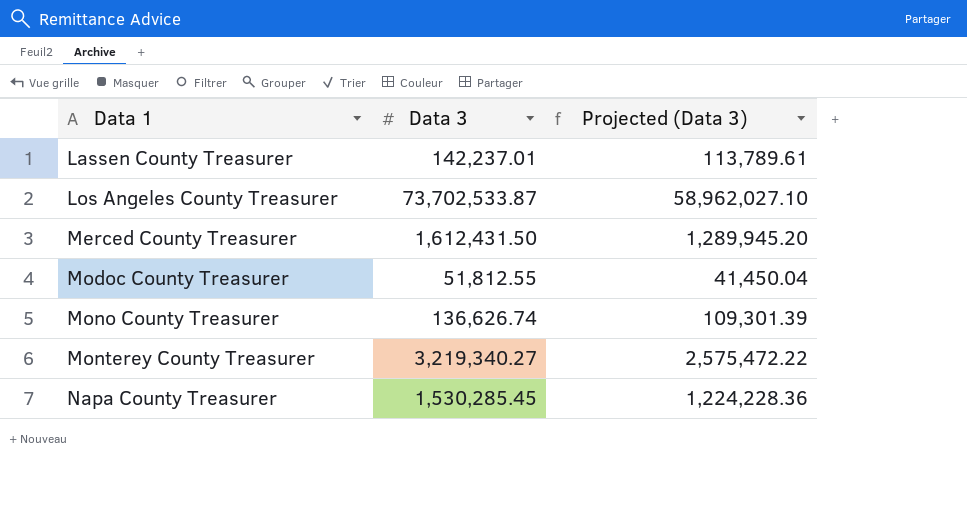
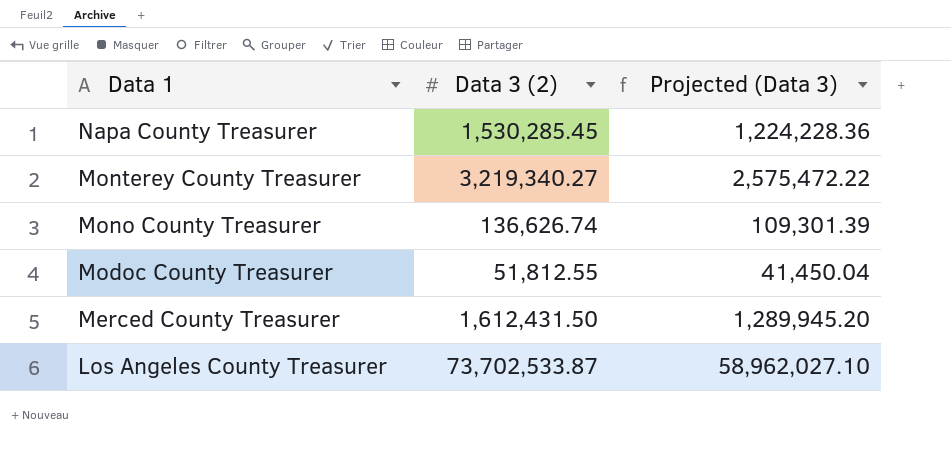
row order: Data 1 ascending -> Data 1 descending
column name: Data 3 -> Data 3 (2)
row Lassen County Treasurer: 142,237.01 | 113,789.61 -> none

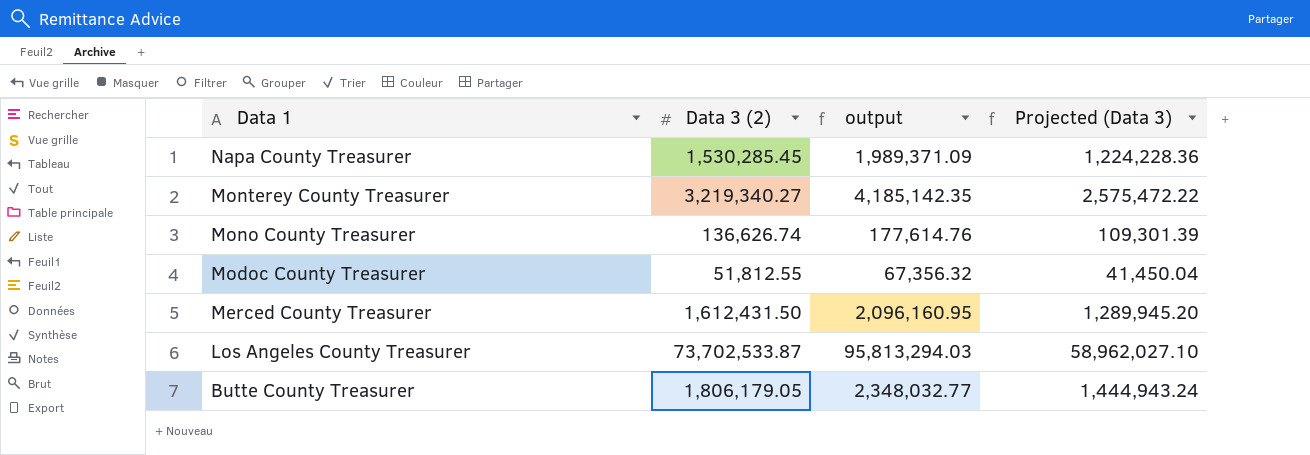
column output | formula: none -> [Data 3 (2)] * 1.3
row Butte County Treasurer: none -> 1,806,179.05 | 2,348,032.77 | 1,444,943.24

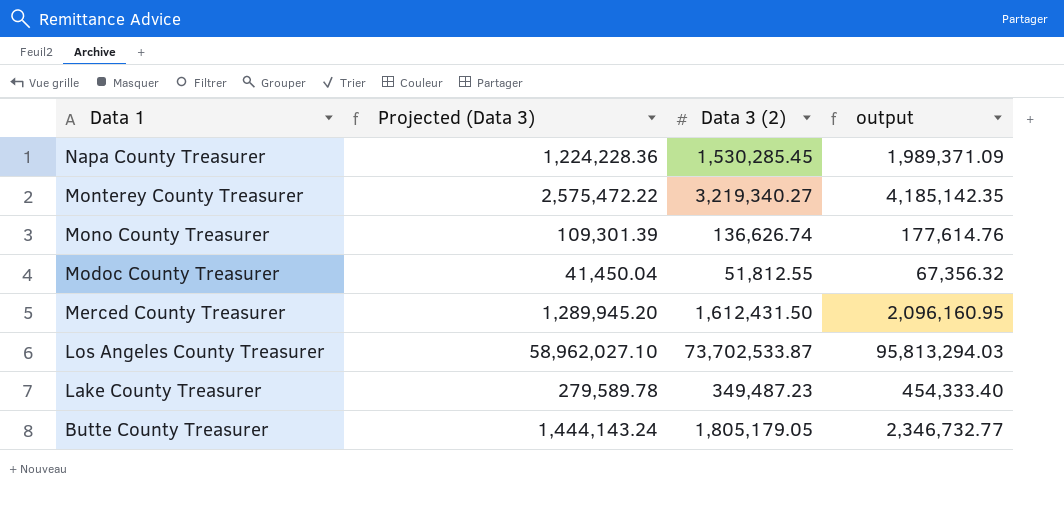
column Projected (Data 3) | position: 4 -> 2
row Lake County Treasurer: none -> 279,589.78 | 349,487.23 | 454,333.40
Butte County Treasurer | Projected (Data 3): 1,444,943.24 -> 1,444,143.24
Butte County Treasurer | Data 3 (2): 1,806,179.05 -> 1,805,179.05
Butte County Treasurer | output: 2,348,032.77 -> 2,346,732.77

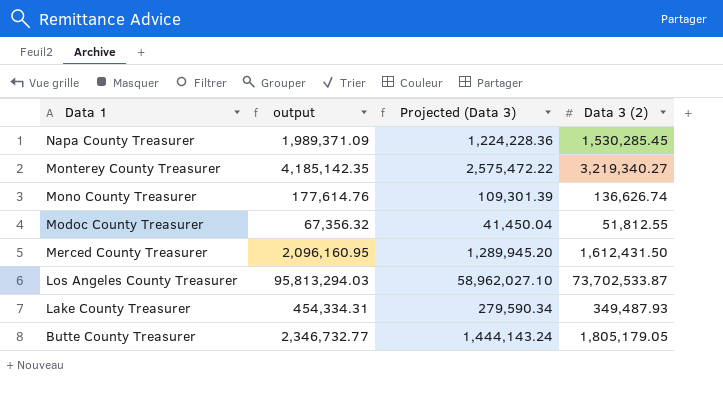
column output | position: 4 -> 2
Lake County Treasurer | output: 454,333.40 -> 454,334.31
Lake County Treasurer | Projected (Data 3): 279,589.78 -> 279,590.34
Lake County Treasurer | Data 3 (2): 349,487.23 -> 349,487.93

